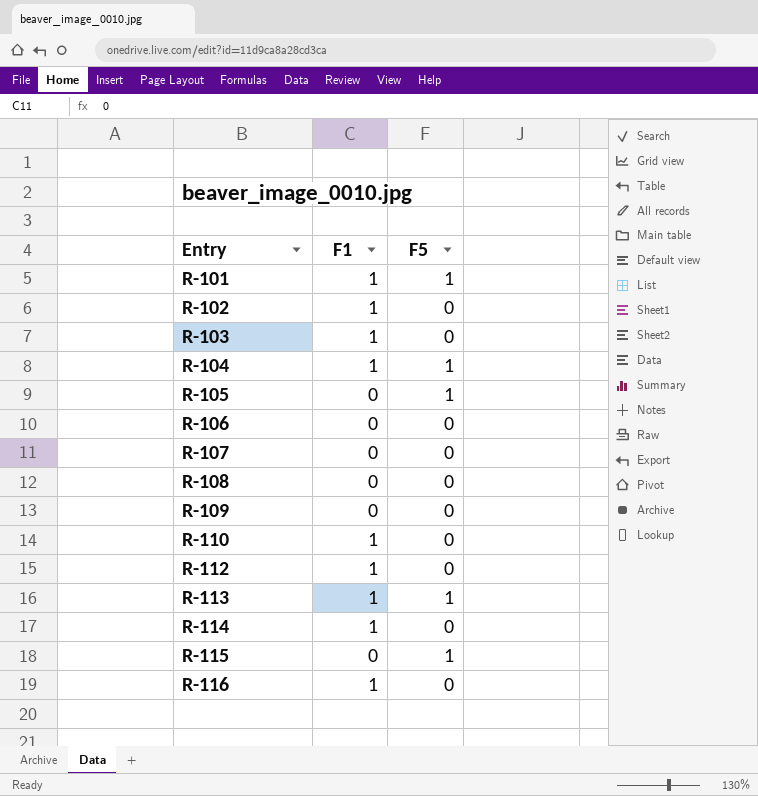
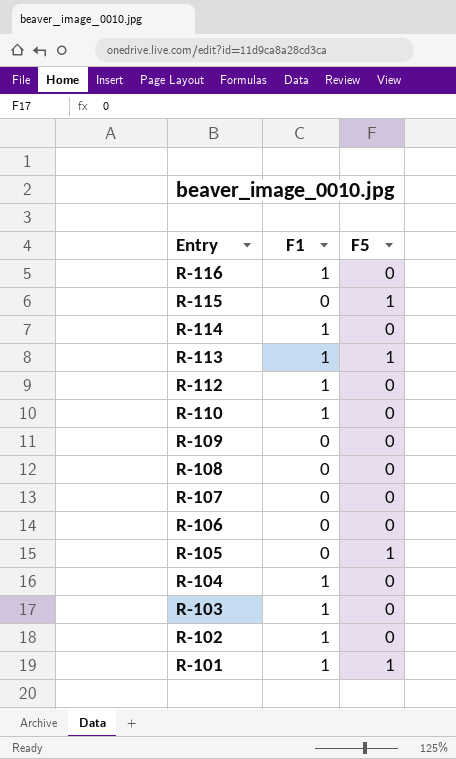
row order: Entry ascending -> Entry descending
R-104 | F5: 1 -> 0

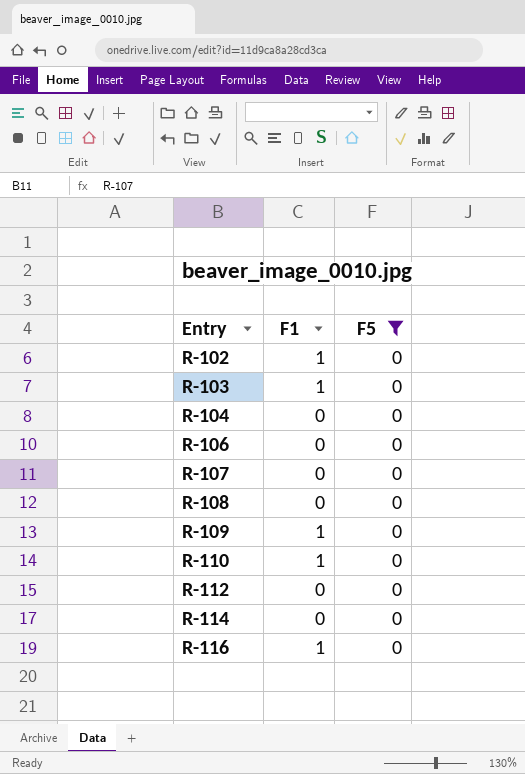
filter: none -> F5 = 0
row order: Entry descending -> Entry ascending
R-104 | F1: 1 -> 0
R-109 | F1: 0 -> 1
R-112 | F1: 1 -> 0
R-114 | F1: 1 -> 0

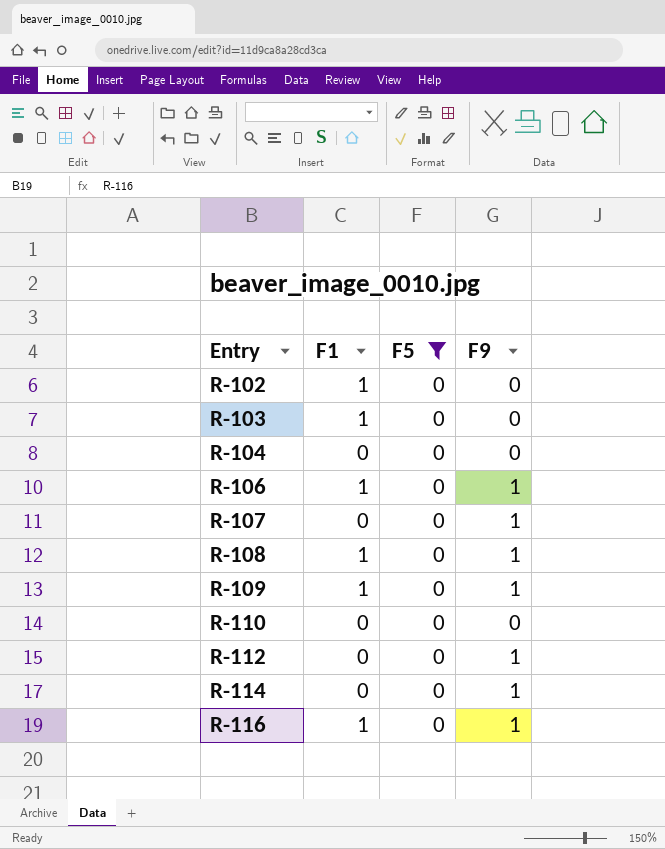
column F9 | position: none -> 4
R-106 | F1: 0 -> 1
R-108 | F1: 0 -> 1
R-110 | F1: 1 -> 0

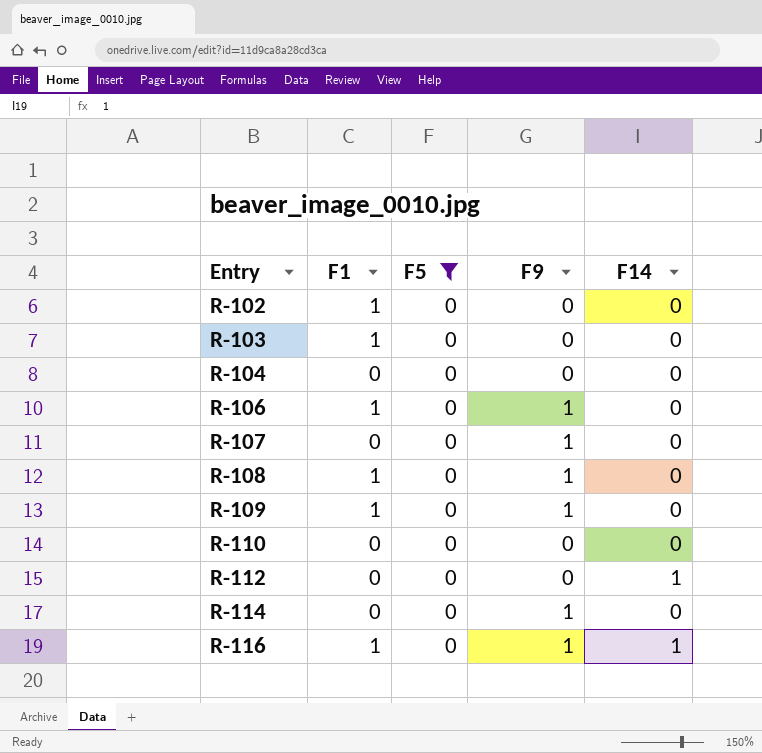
column F14 | position: none -> 5
R-112 | F9: 1 -> 0

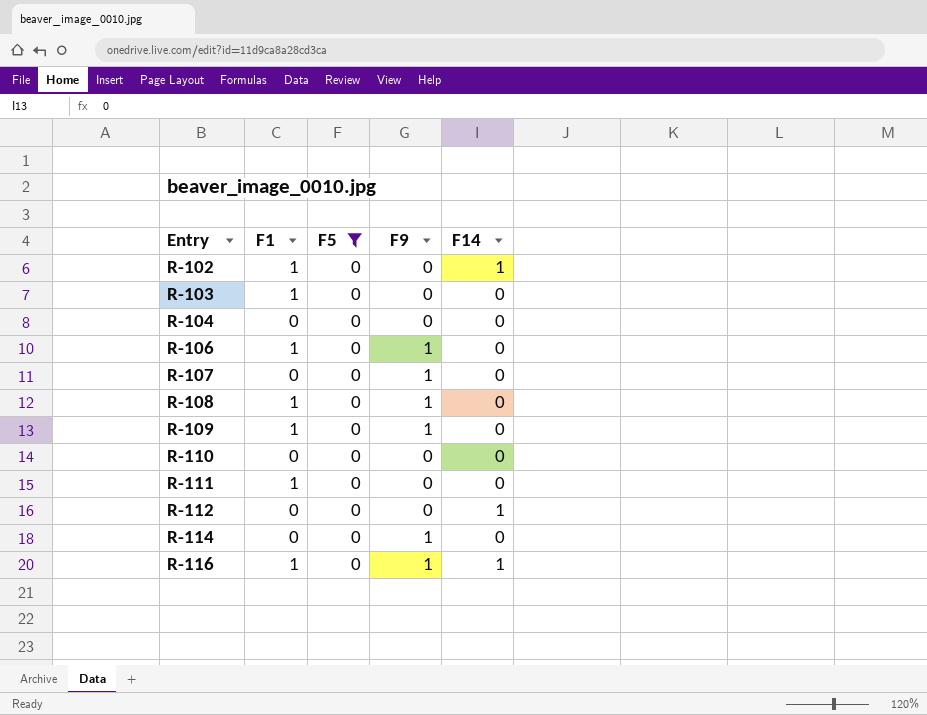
R-102 | F14: 0 -> 1
row R-111: none -> 1 | 0 | 0 | 0

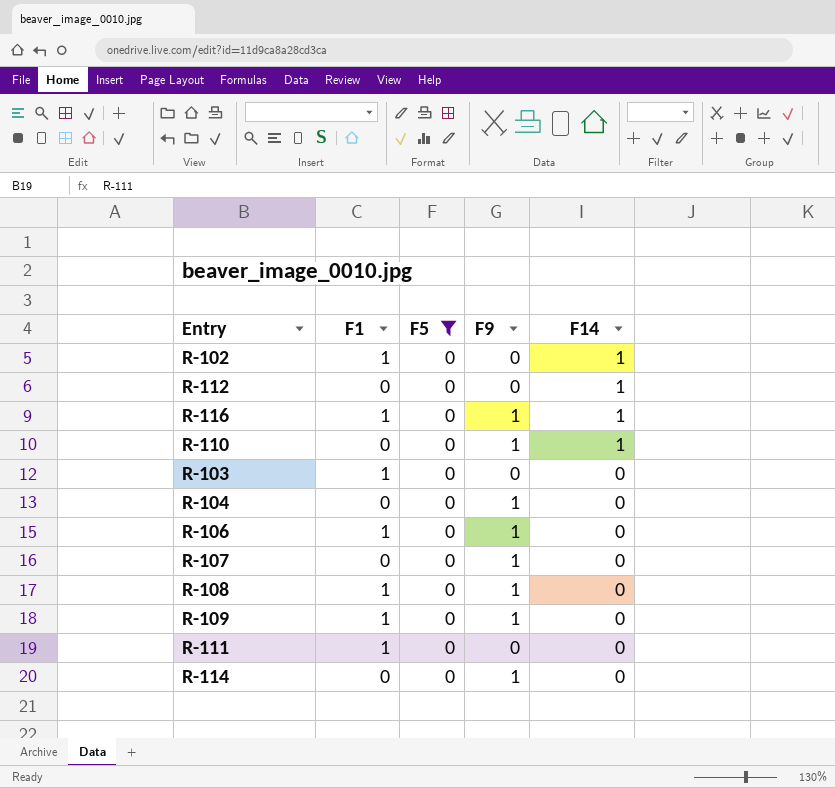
row order: Entry ascending -> F14 descending
R-110 | F9: 0 -> 1
R-110 | F14: 0 -> 1
R-104 | F9: 0 -> 1

